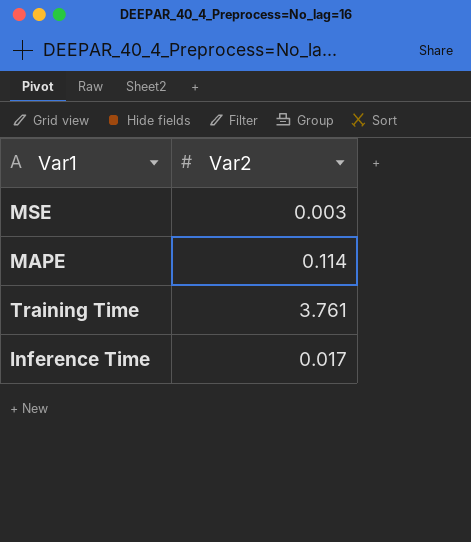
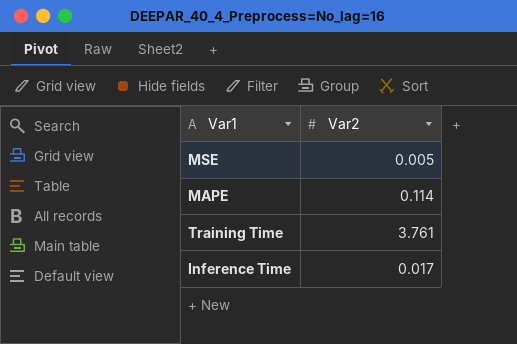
MSE | Var2: 0.003 -> 0.005

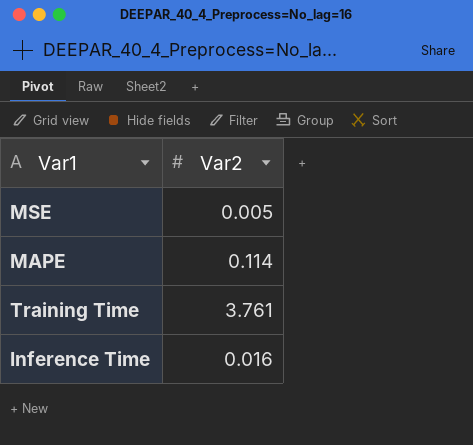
Inference Time | Var2: 0.017 -> 0.016

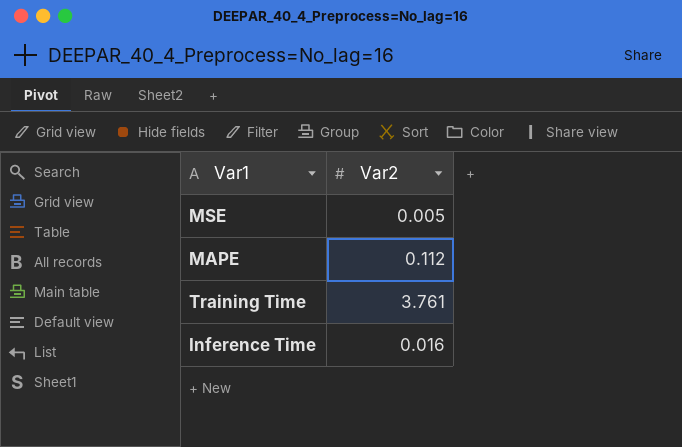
MAPE | Var2: 0.114 -> 0.112

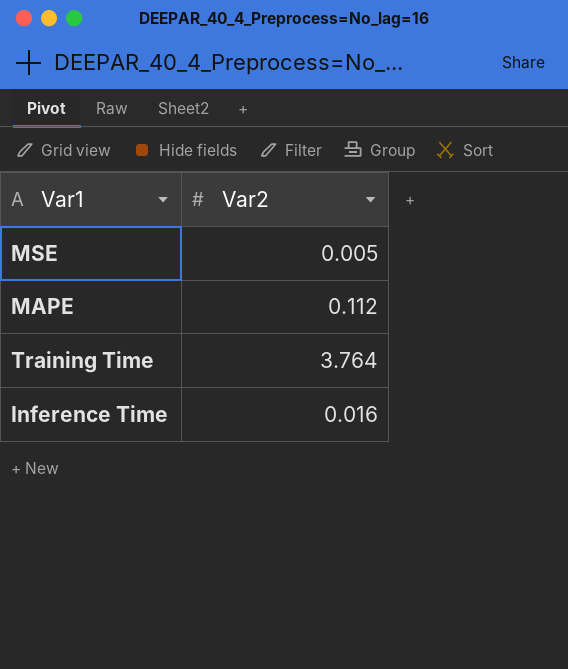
Training Time | Var2: 3.761 -> 3.764

